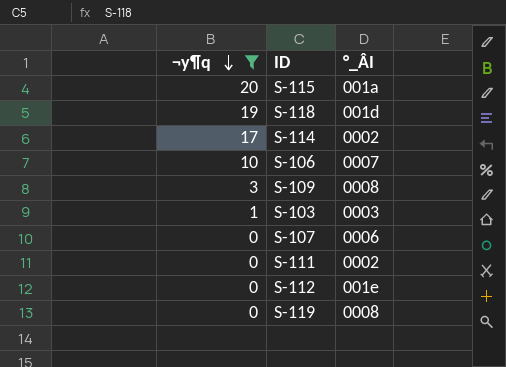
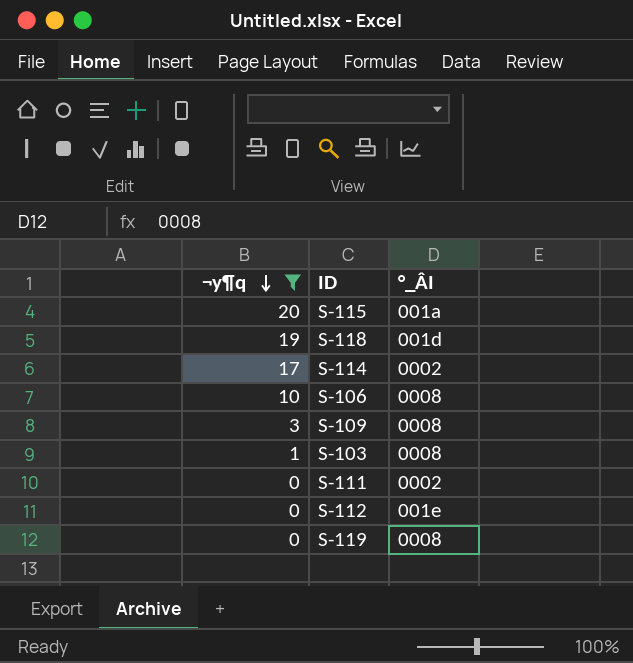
row S-107: 0 | 0006 -> none
S-106 | °_ÂI: 0007 -> 0008
S-103 | °_ÂI: 0003 -> 0008

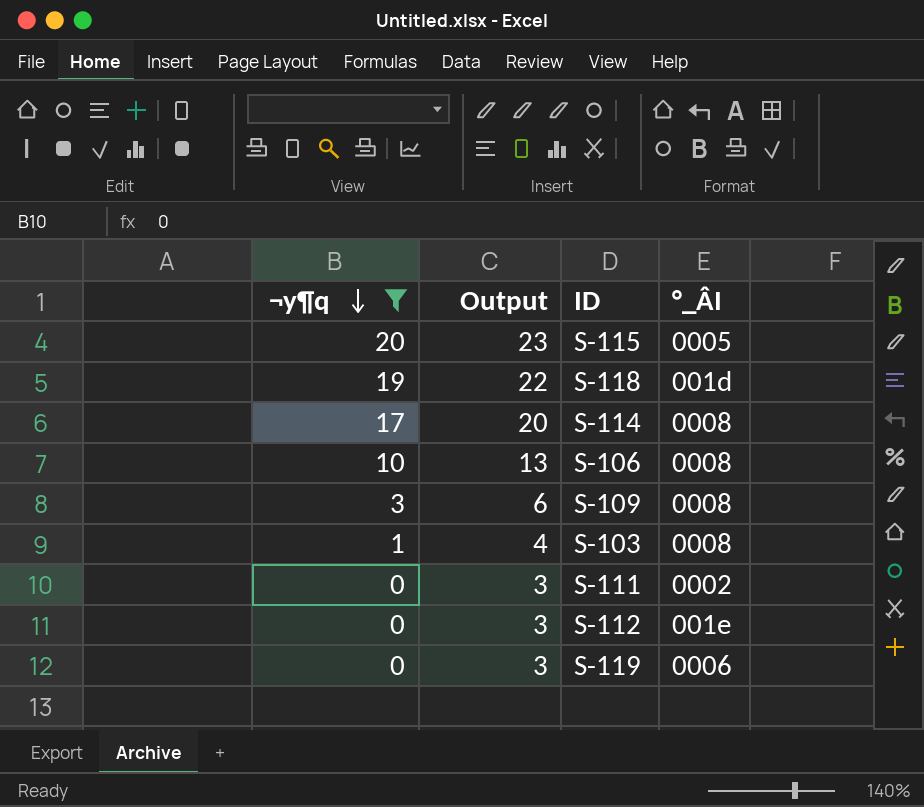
column Output | formula: none -> [¬y¶q] + 3
S-115 | °_ÂI: 001a -> 0005
S-114 | °_ÂI: 0002 -> 0008
S-119 | °_ÂI: 0008 -> 0006

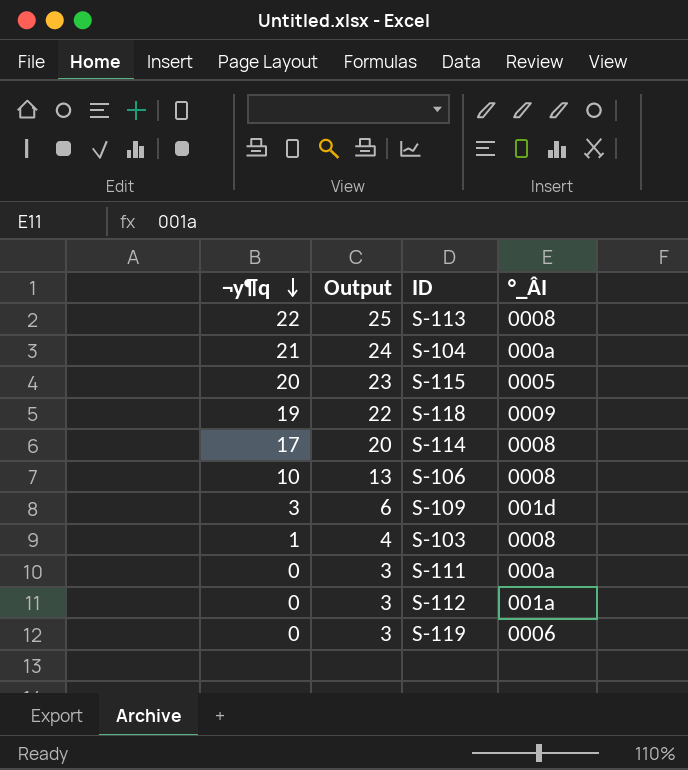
filter: ¬y¶q <= 20 -> none
S-118 | °_ÂI: 001d -> 0009
S-109 | °_ÂI: 0008 -> 001d
S-111 | °_ÂI: 0002 -> 000a
S-112 | °_ÂI: 001e -> 001a

